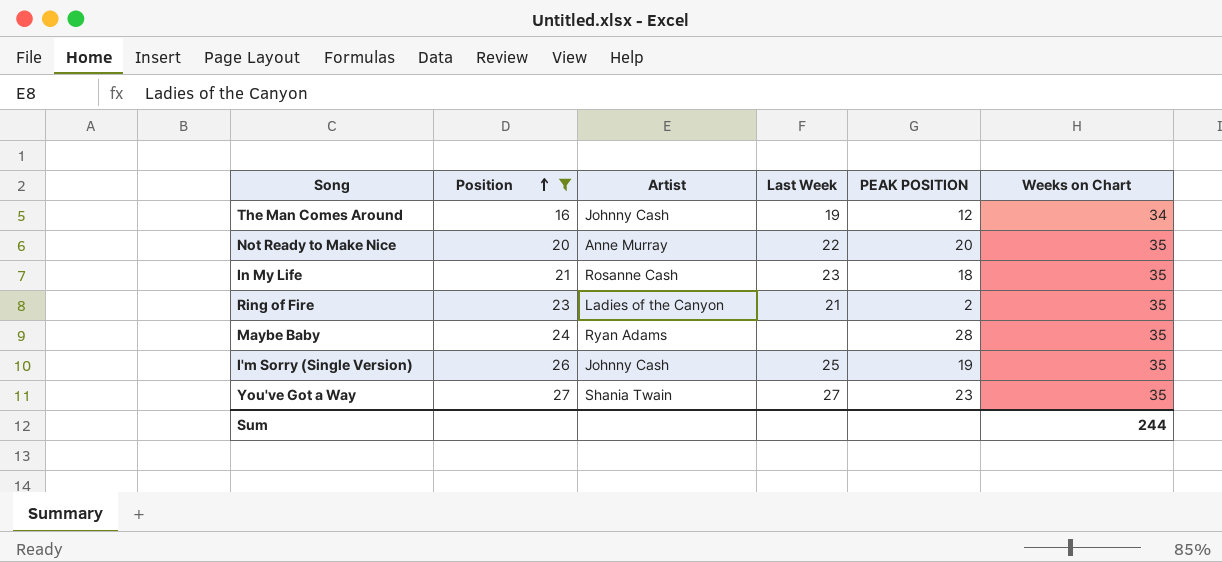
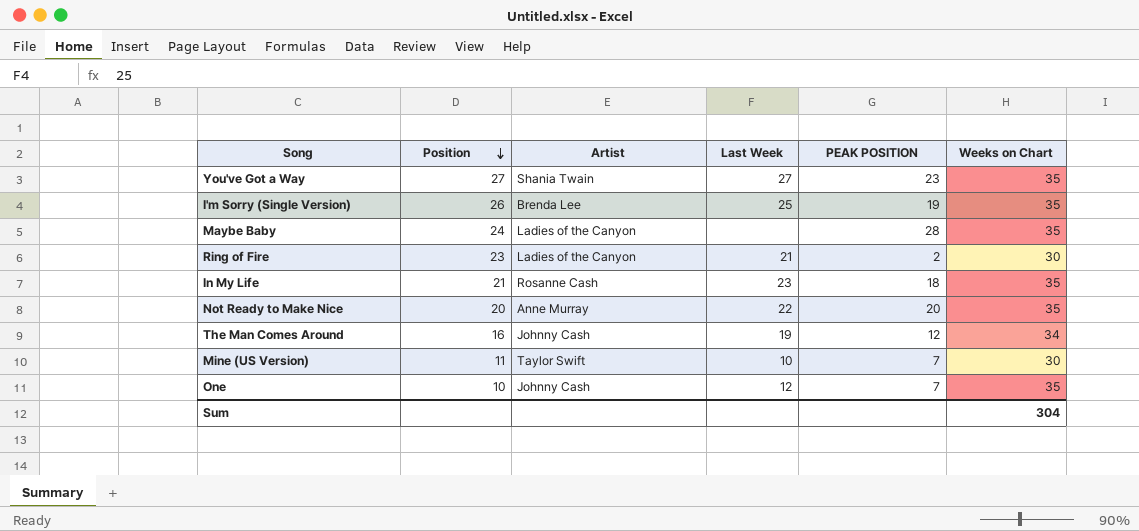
filter: Position >= 16 -> none
row order: Position ascending -> Position descending
I'm Sorry (Single Version) | Artist: Johnny Cash -> Brenda Lee
Maybe Baby | Artist: Ryan Adams -> Ladies of the Canyon
Ring of Fire | Weeks on Chart: 35 -> 30
Sum | Weeks on Chart: 244 -> 304

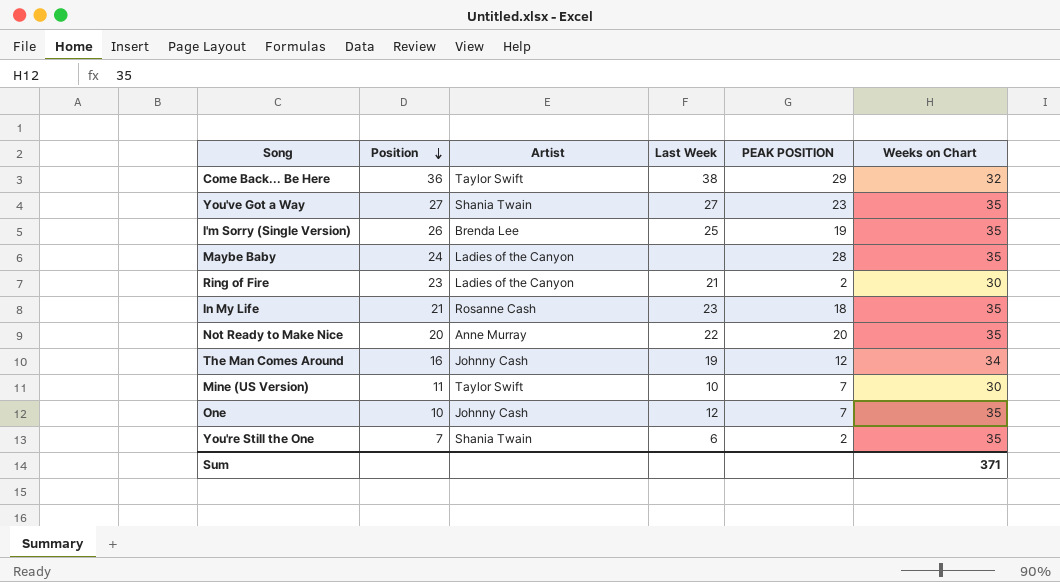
row Come Back... Be Here: none -> 36 | Taylor Swift | 38 | 29 | 32
row You're Still the One: none -> 7 | Shania Twain | 6 | 2 | 35
Sum | Weeks on Chart: 304 -> 371

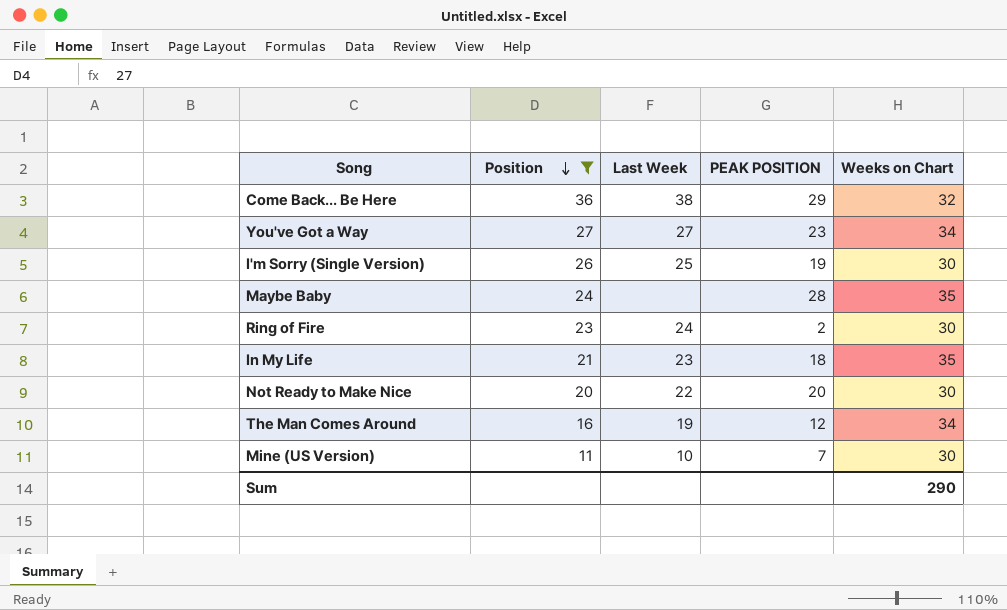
filter: none -> Position >= 11
column Artist | position: 3 -> none
You've Got a Way | Weeks on Chart: 35 -> 34
I'm Sorry (Single Version) | Weeks on Chart: 35 -> 30
Ring of Fire | Last Week: 21 -> 24
Not Ready to Make Nice | Weeks on Chart: 35 -> 30
Sum | Weeks on Chart: 371 -> 290

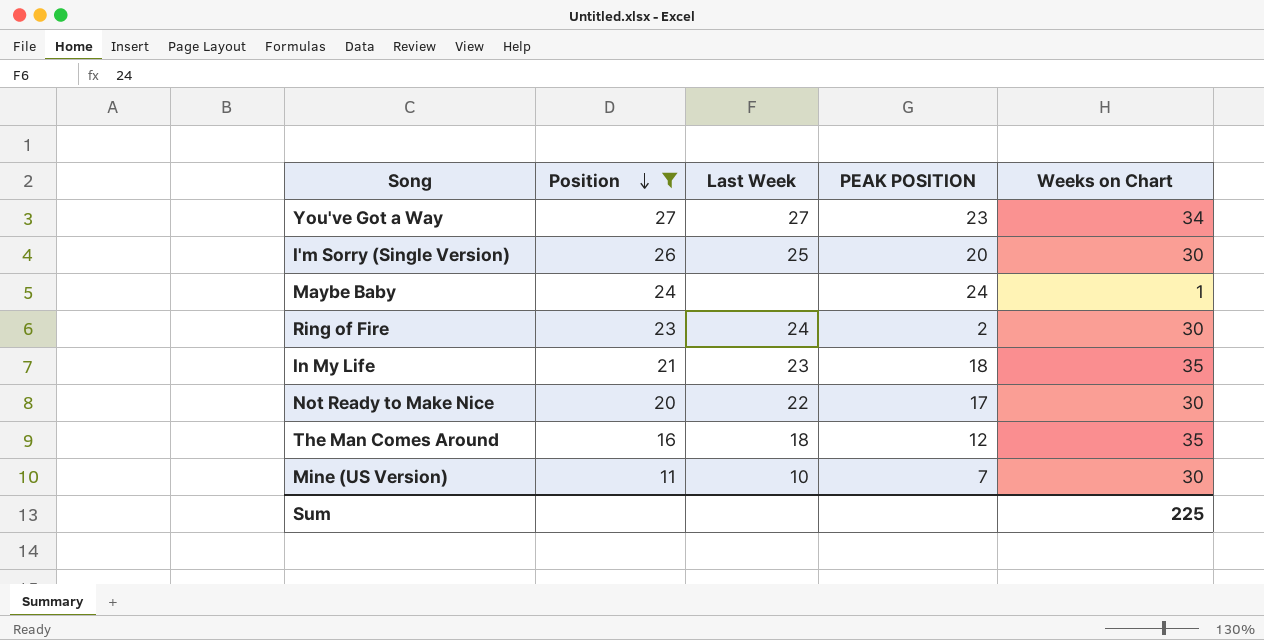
row Come Back... Be Here: 36 | 38 | 29 | 32 -> none
I'm Sorry (Single Version) | PEAK POSITION: 19 -> 20
Maybe Baby | PEAK POSITION: 28 -> 24
Maybe Baby | Weeks on Chart: 35 -> 1
Not Ready to Make Nice | PEAK POSITION: 20 -> 17
The Man Comes Around | Last Week: 19 -> 18
The Man Comes Around | Weeks on Chart: 34 -> 35
Sum | Weeks on Chart: 290 -> 225

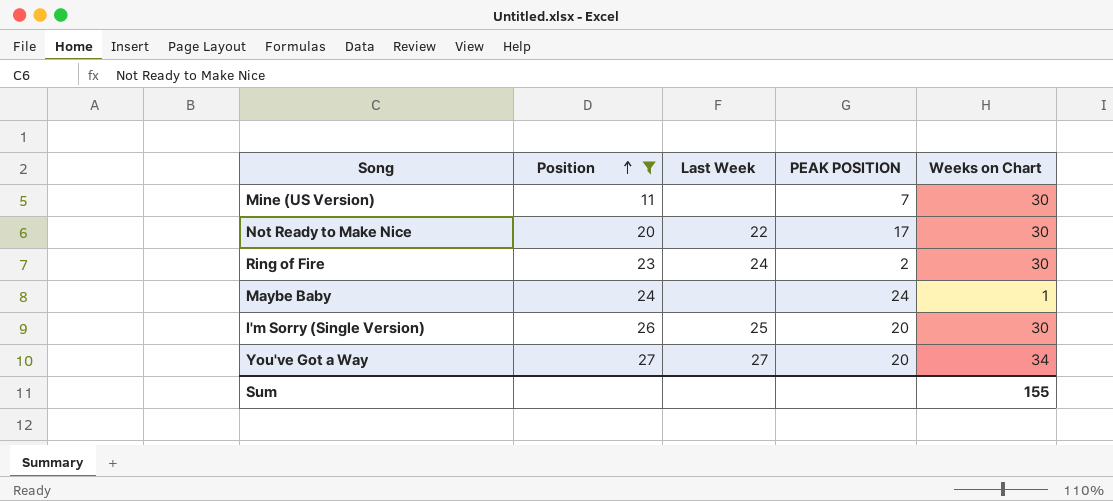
row order: Position descending -> Position ascending
row In My Life: 21 | 23 | 18 | 35 -> none
row The Man Comes Around: 16 | 18 | 12 | 35 -> none
Mine (US Version) | Last Week: 10 -> none
You've Got a Way | PEAK POSITION: 23 -> 20
Sum | Weeks on Chart: 225 -> 155

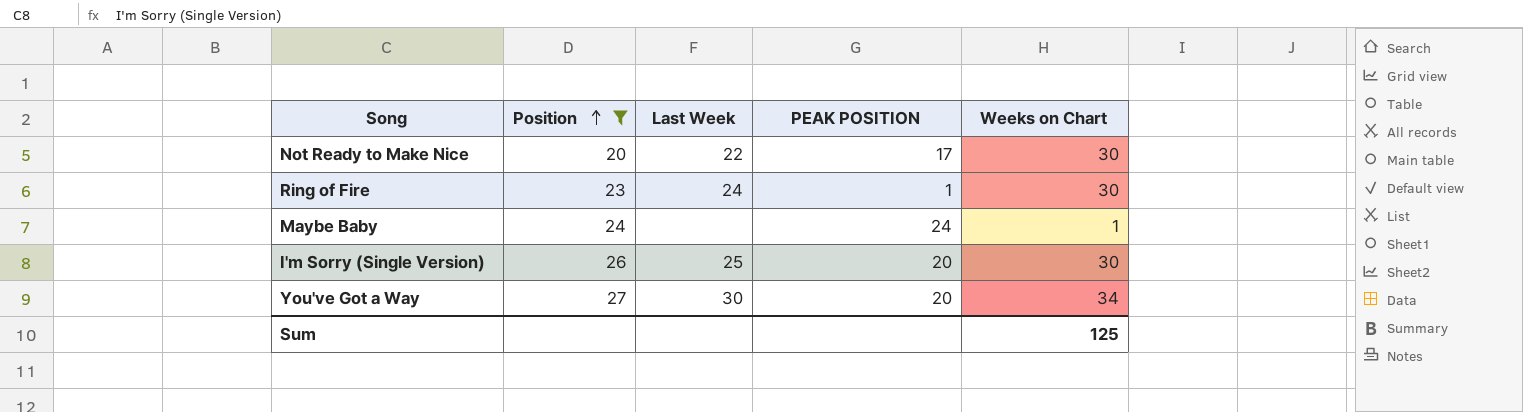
row Mine (US Version): 11 | none | 7 | 30 -> none
Ring of Fire | PEAK POSITION: 2 -> 1
You've Got a Way | Last Week: 27 -> 30
Sum | Weeks on Chart: 155 -> 125

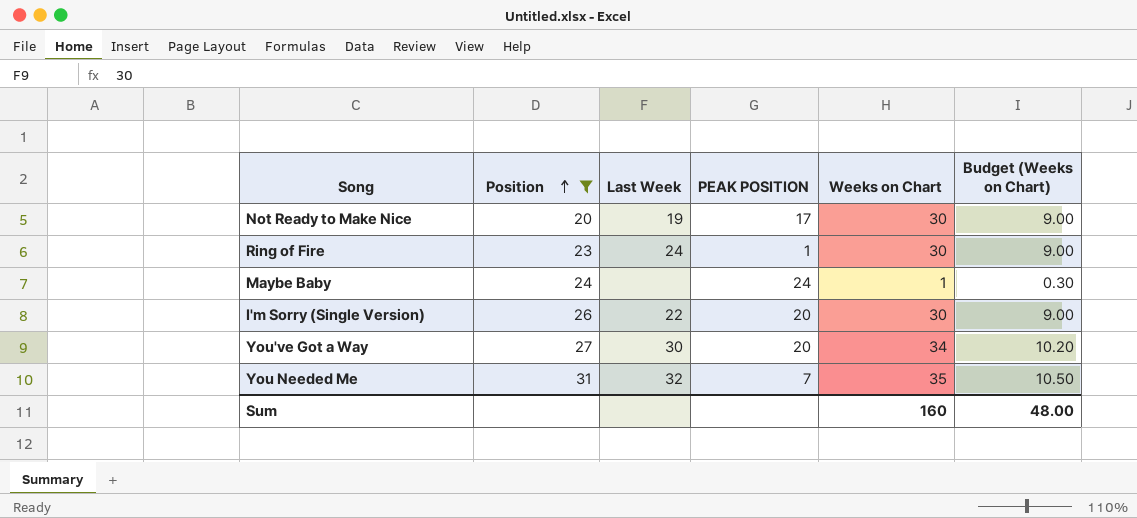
column Budget (Weeks on Chart) | formula: none -> [Weeks on Chart] * 0.3
Not Ready to Make Nice | Last Week: 22 -> 19
I'm Sorry (Single Version) | Last Week: 25 -> 22
row You Needed Me: none -> 31 | 32 | 7 | 35 | 10.50
Sum | Weeks on Chart: 125 -> 160

